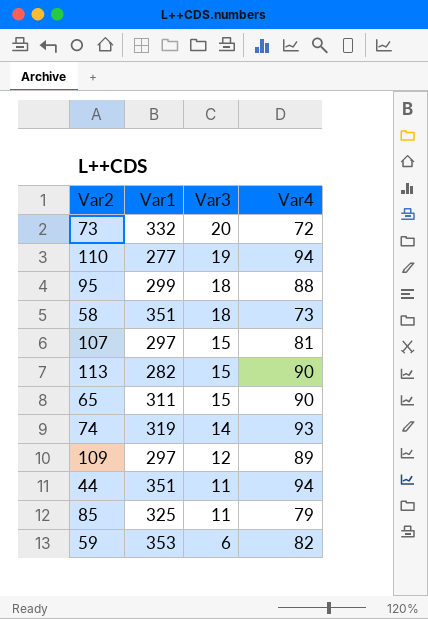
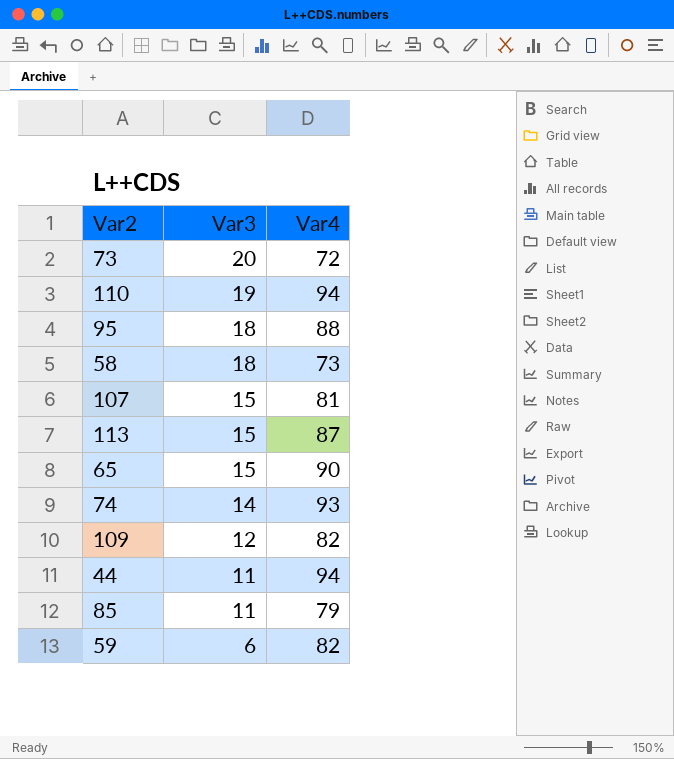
column Var1 | position: 2 -> none
113 | Var4: 90 -> 87
109 | Var4: 89 -> 82

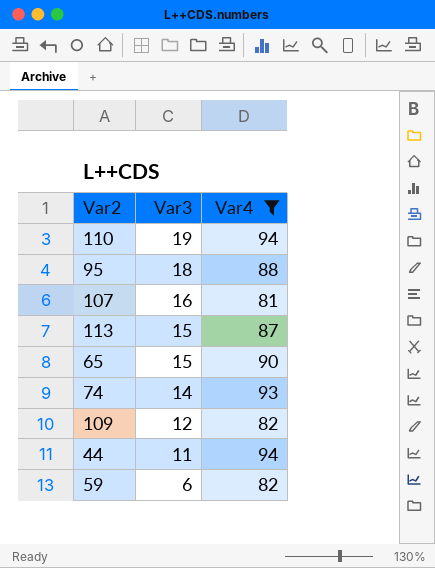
filter: none -> Var4 >= 81
107 | Var3: 15 -> 16

